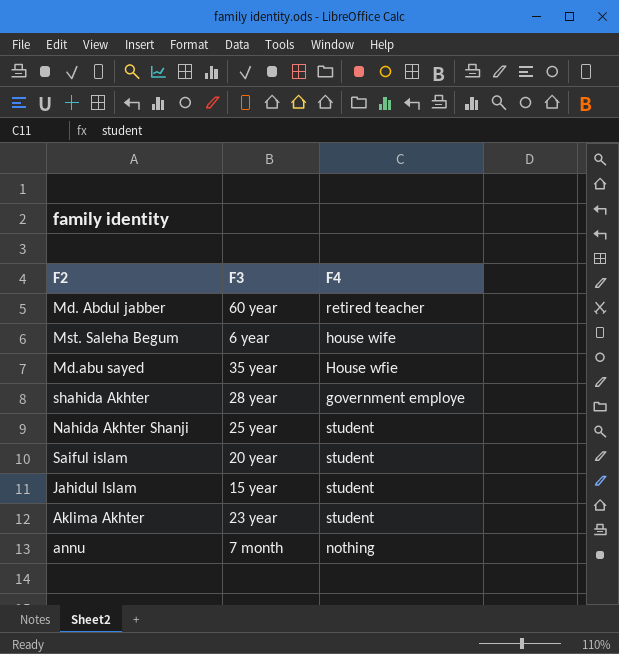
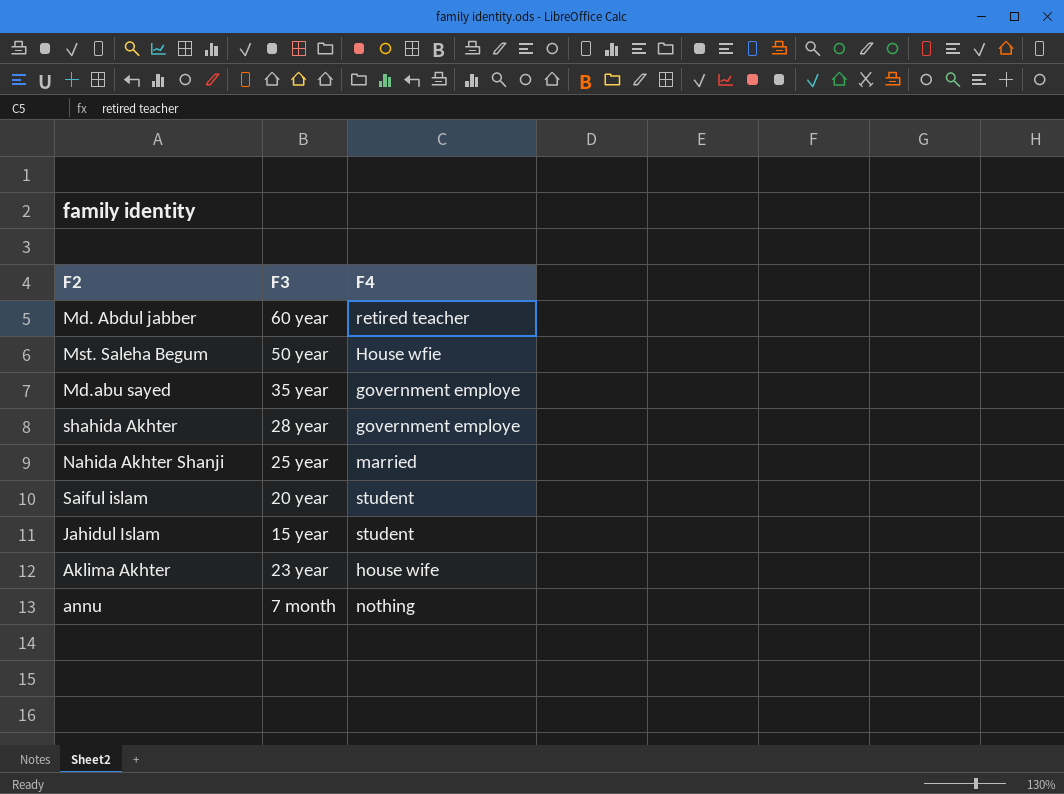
Mst. Saleha Begum | F3: 6 year -> 50 year
Mst. Saleha Begum | F4: house wife -> House wfie
Md.abu sayed | F4: House wfie -> government employe
Nahida Akhter Shanji | F4: student -> married
Aklima Akhter | F4: student -> house wife

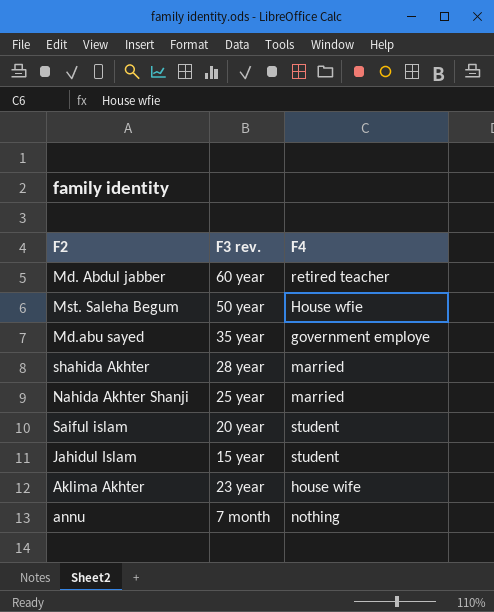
column name: F3 -> F3 rev.
shahida Akhter | F4: government employe -> married

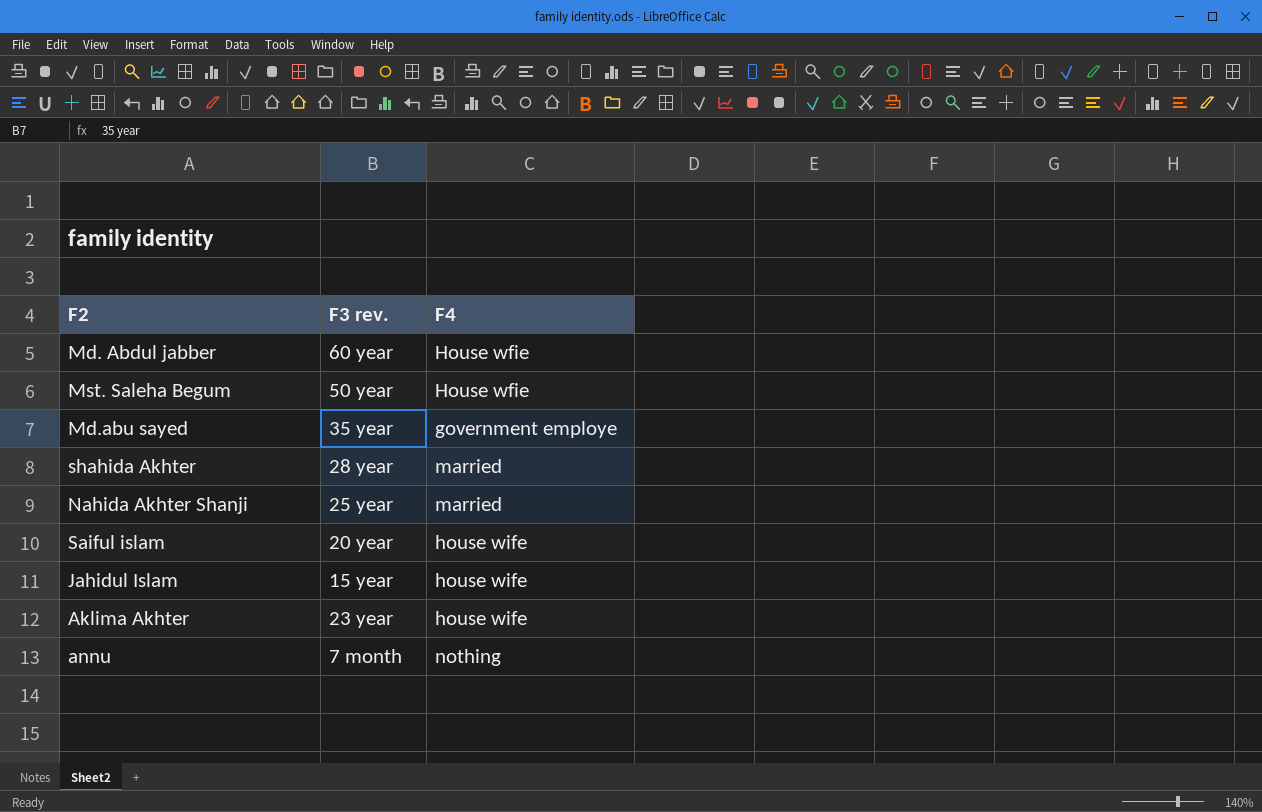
Md. Abdul jabber | F4: retired teacher -> House wfie
Saiful islam | F4: student -> house wife
Jahidul Islam | F4: student -> house wife

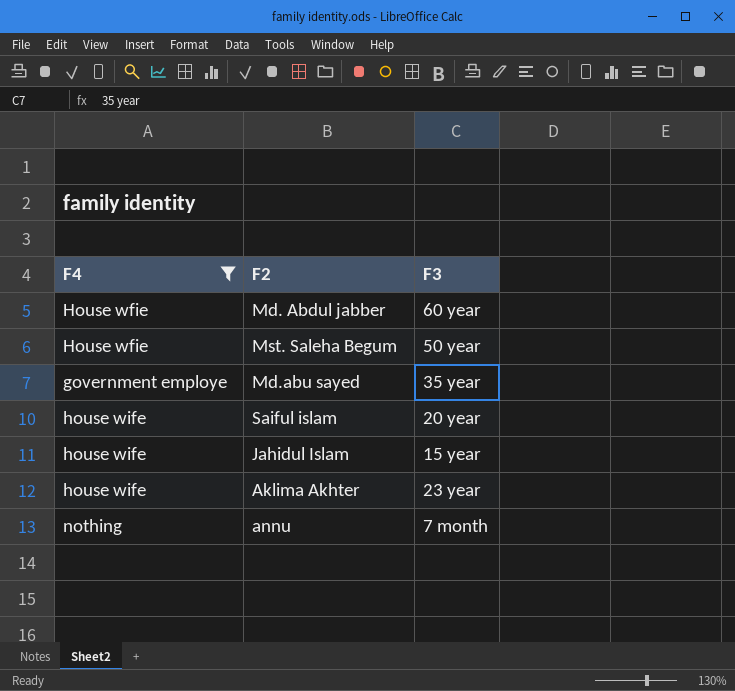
filter: none -> F4 != married
column F4 | position: 3 -> 1
column name: F3 rev. -> F3

